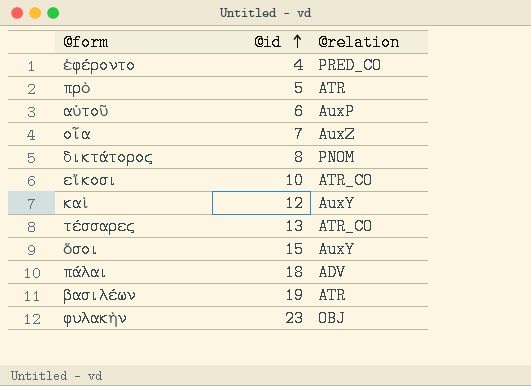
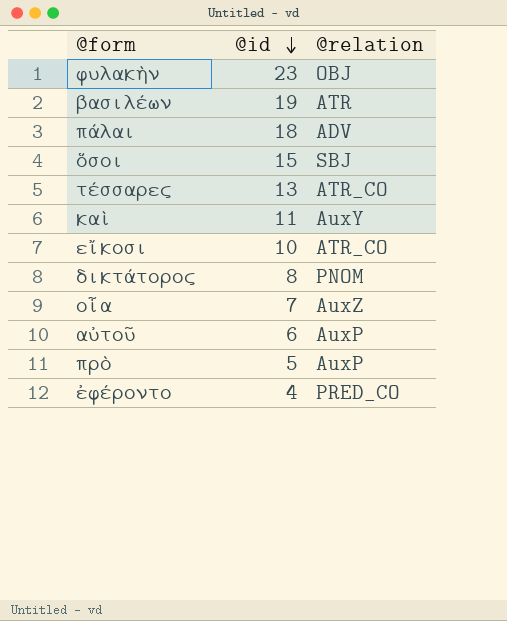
row order: @id ascending -> @id descending
ὅσοι | @relation: AuxY -> SBJ
καὶ | @id: 12 -> 11
πρὸ | @relation: ATR -> AuxP

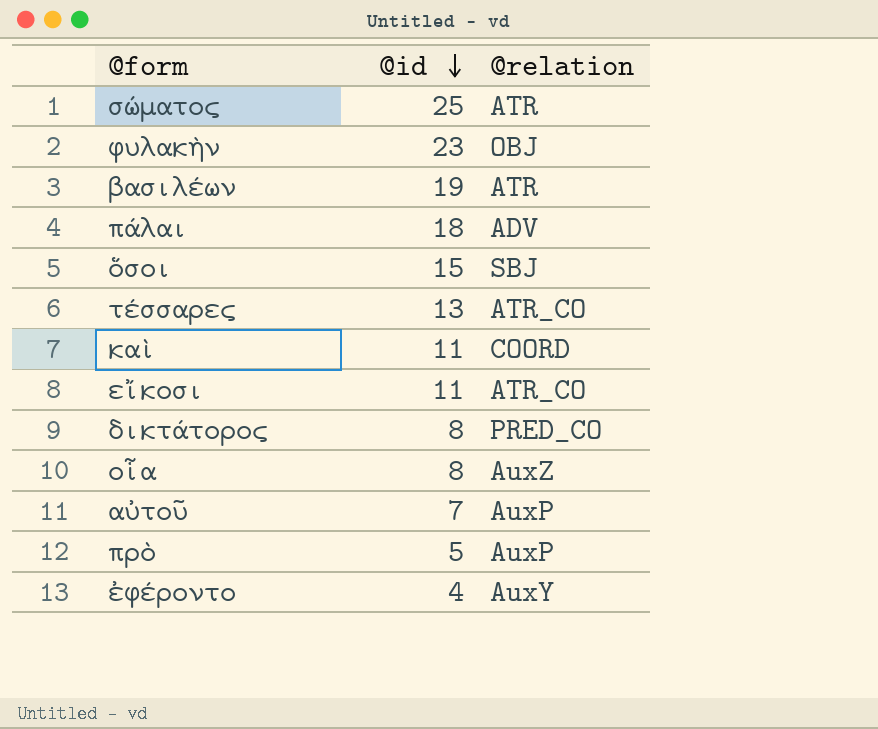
row σώματος: none -> 25 | ATR
καὶ | @relation: AuxY -> COORD
εἴκοσι | @id: 10 -> 11
δικτάτορος | @relation: PNOM -> PRED_CO
οἷα | @id: 7 -> 8
αὐτοῦ | @id: 6 -> 7
ἐφέροντο | @relation: PRED_CO -> AuxY

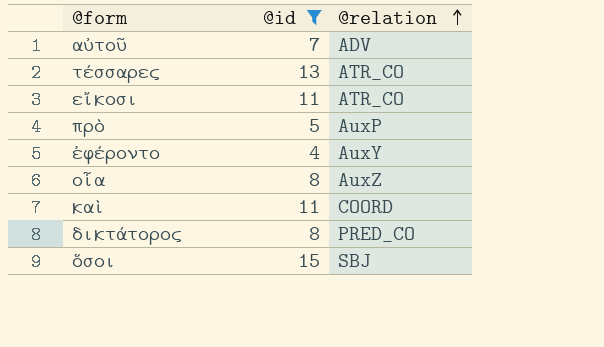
filter: none -> @id <= 15
row order: @id descending -> @relation ascending
αὐτοῦ | @relation: AuxP -> ADV

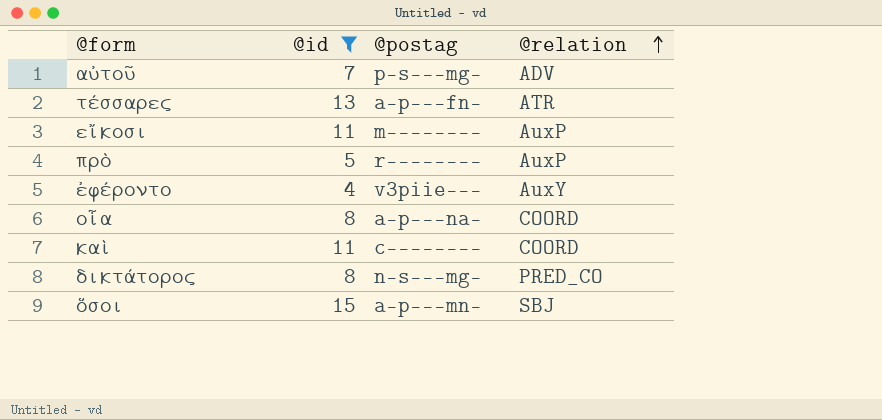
column @postag | position: none -> 3
τέσσαρες | @relation: ATR_CO -> ATR
εἴκοσι | @relation: ATR_CO -> AuxP
οἷα | @relation: AuxZ -> COORD

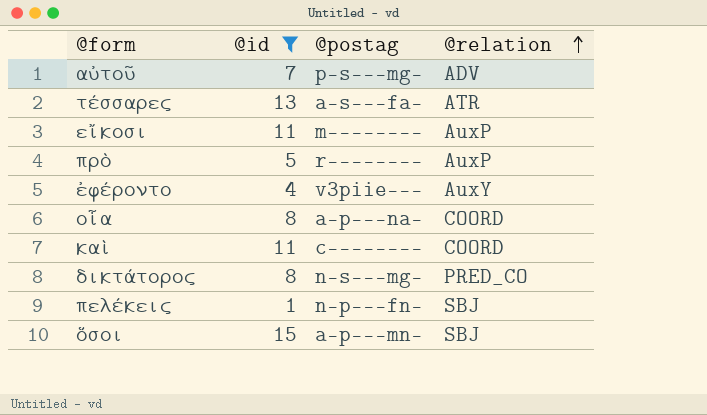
τέσσαρες | @postag: a-p---fn- -> a-s---fa-
row πελέκεις: none -> 1 | n-p---fn- | SBJ

